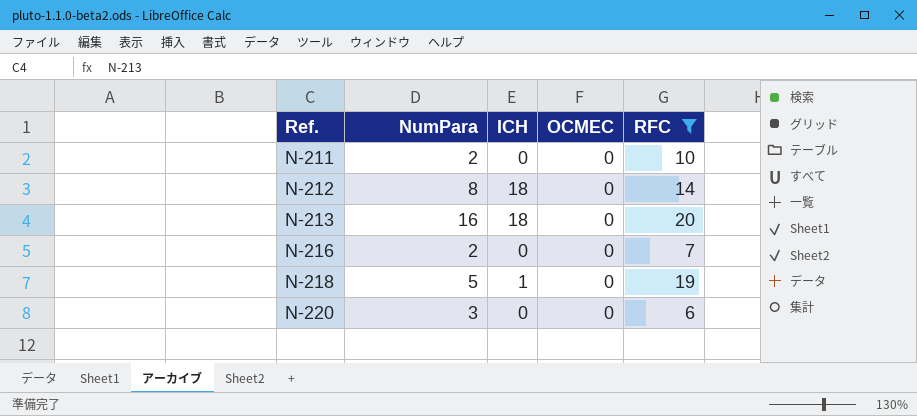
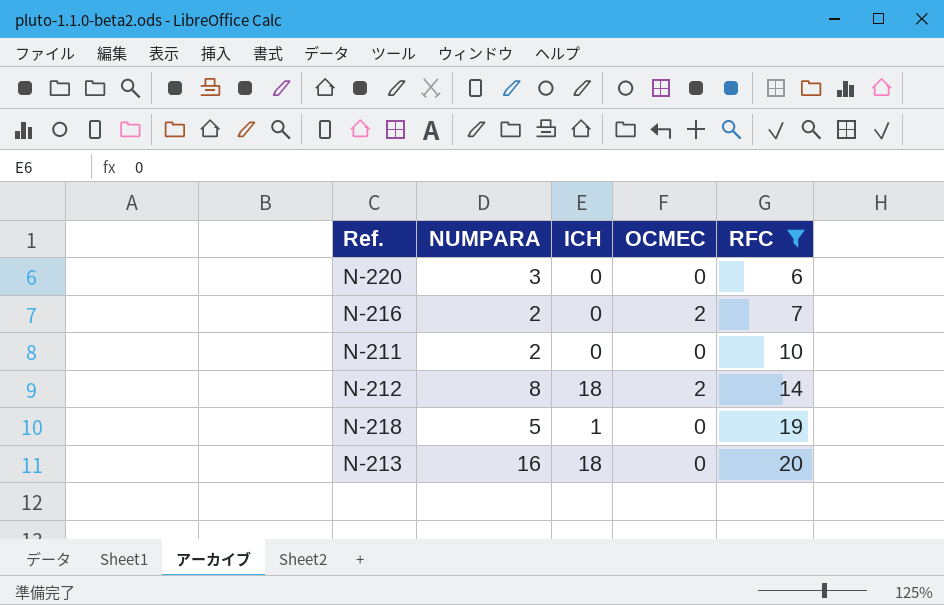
row order: Ref. ascending -> RFC ascending
column name: NumPara -> NUMPARA
N-216 | OCMEC: 0 -> 2
N-212 | OCMEC: 0 -> 2

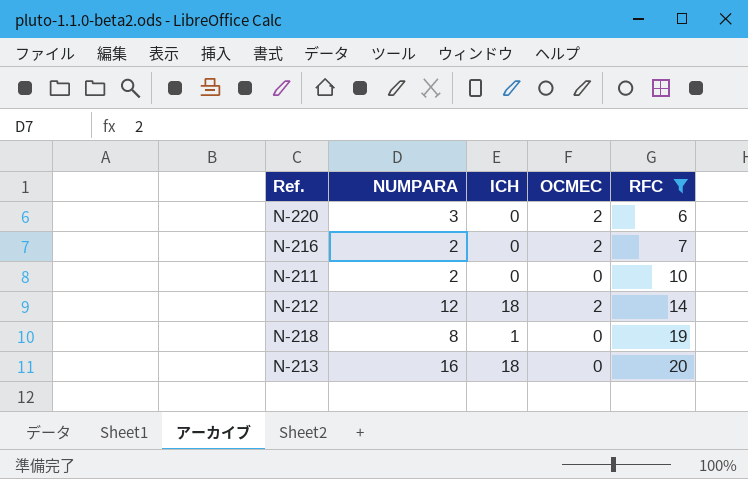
N-220 | OCMEC: 0 -> 2
N-212 | NUMPARA: 8 -> 12
N-218 | NUMPARA: 5 -> 8

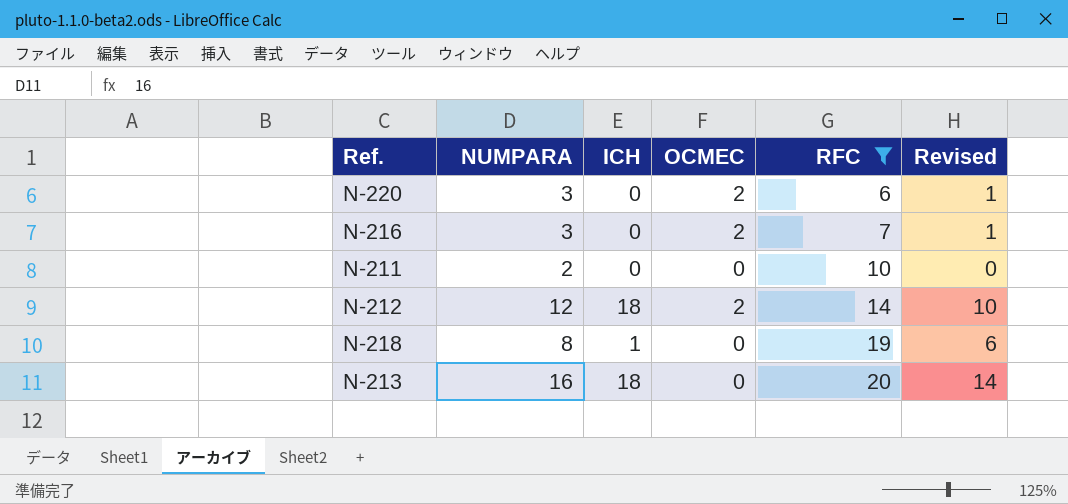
column Revised | formula: none -> [NUMPARA] - 2
N-216 | NUMPARA: 2 -> 3

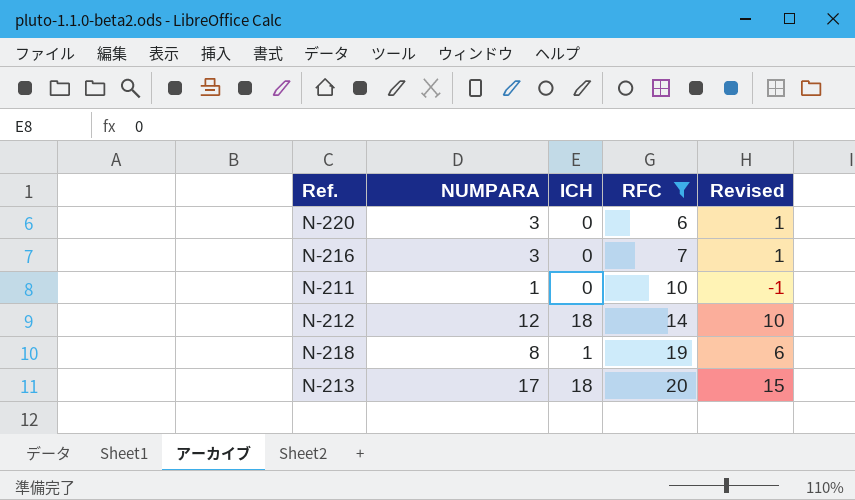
column OCMEC | position: 4 -> none
N-211 | NUMPARA: 2 -> 1
N-211 | Revised: 0 -> -1
N-213 | NUMPARA: 16 -> 17
N-213 | Revised: 14 -> 15

